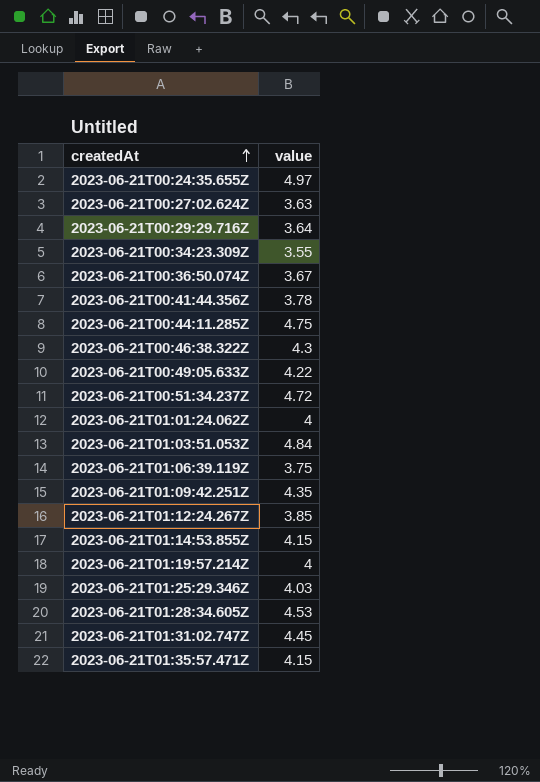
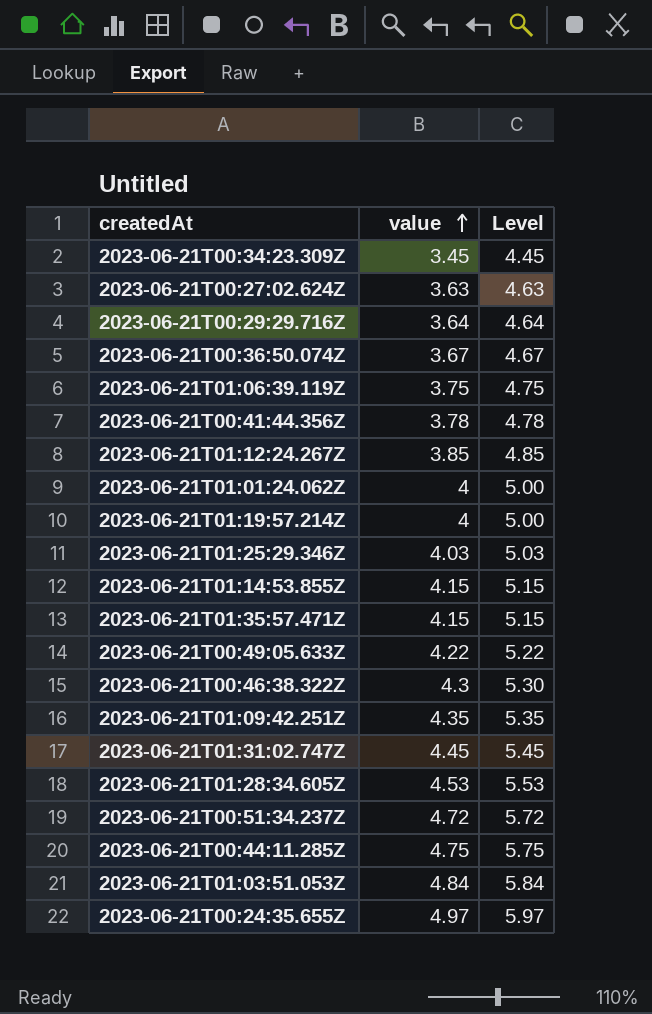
row order: createdAt ascending -> value ascending
column Level | formula: none -> [value] + 1
2023-06-21T00:34:23.309Z | value: 3.55 -> 3.45

